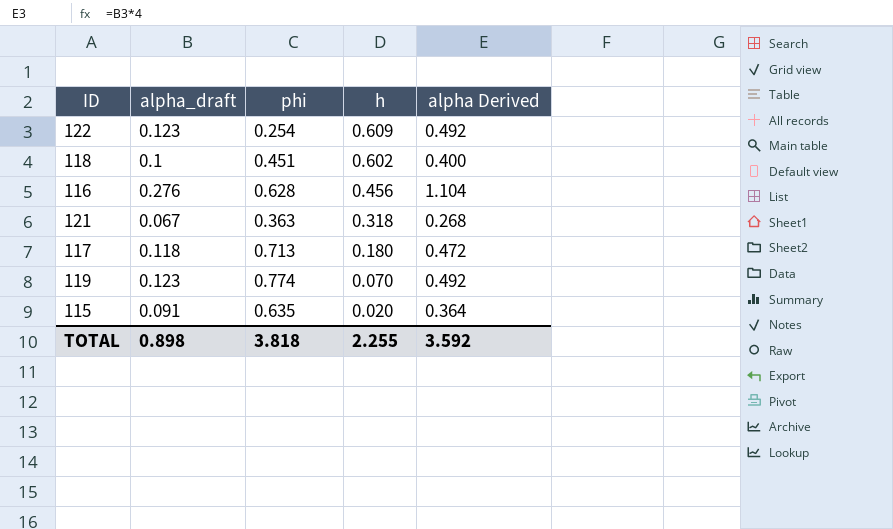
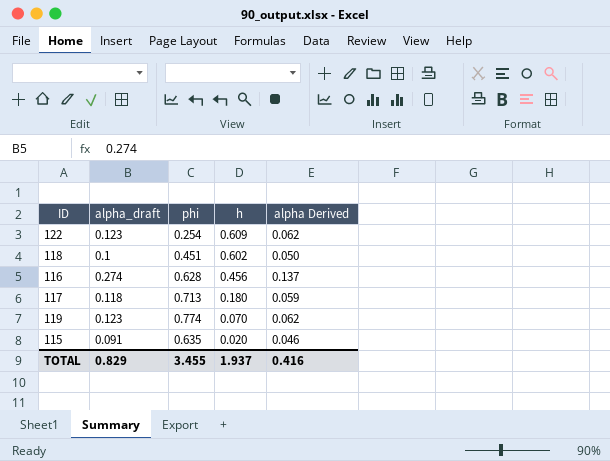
column alpha Derived | formula: [alpha_draft] * 4 -> [alpha_draft] * 0.5
row 121: 0.067 | 0.363 | 0.318 | 0.268 -> none
116 | alpha_draft: 0.276 -> 0.274
TOTAL | alpha_draft: 0.898 -> 0.829
TOTAL | phi: 3.818 -> 3.455
TOTAL | h: 2.255 -> 1.937
TOTAL | alpha Derived: 3.592 -> 0.416

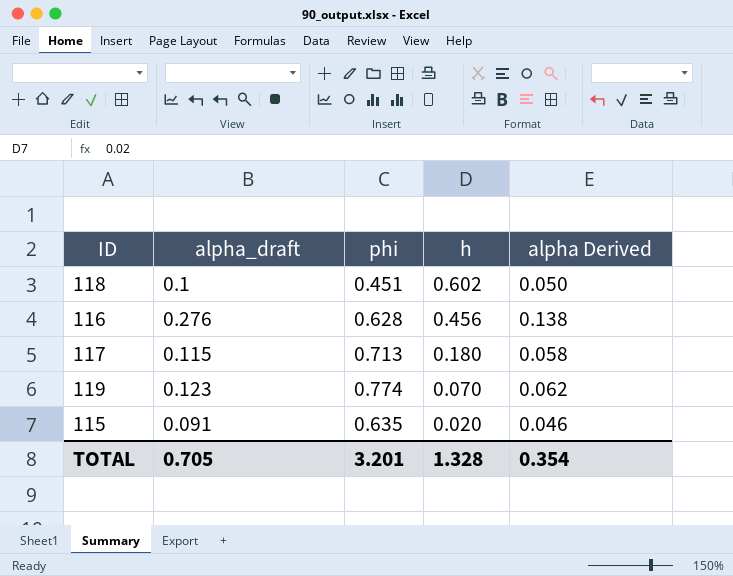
row 122: 0.123 | 0.254 | 0.609 | 0.062 -> none
116 | alpha_draft: 0.274 -> 0.276
116 | alpha Derived: 0.137 -> 0.138
117 | alpha_draft: 0.118 -> 0.115
117 | alpha Derived: 0.059 -> 0.058
TOTAL | alpha_draft: 0.829 -> 0.705
TOTAL | phi: 3.455 -> 3.201
TOTAL | h: 1.937 -> 1.328
TOTAL | alpha Derived: 0.416 -> 0.354

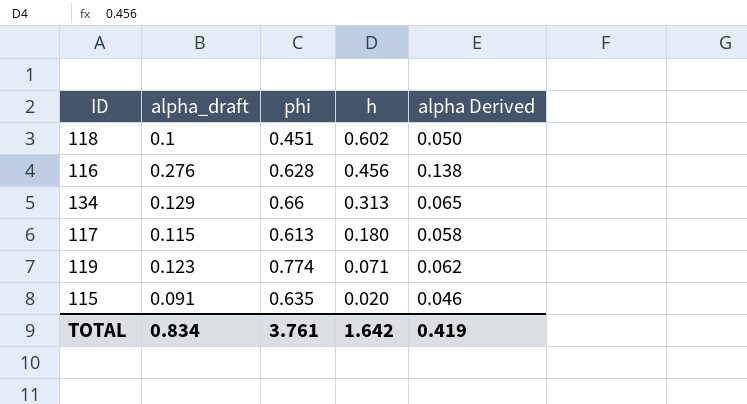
row 134: none -> 0.129 | 0.66 | 0.313 | 0.065
117 | phi: 0.713 -> 0.613
119 | h: 0.070 -> 0.071
TOTAL | alpha_draft: 0.705 -> 0.834
TOTAL | phi: 3.201 -> 3.761
TOTAL | h: 1.328 -> 1.642
TOTAL | alpha Derived: 0.354 -> 0.419

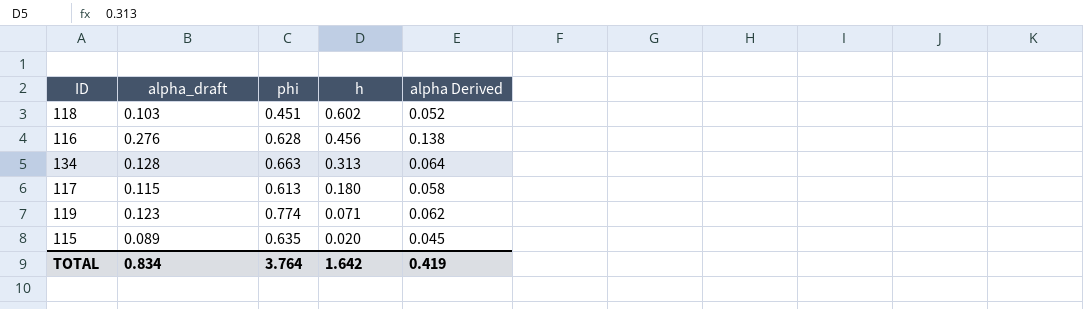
118 | alpha_draft: 0.1 -> 0.103
118 | alpha Derived: 0.050 -> 0.052
134 | alpha_draft: 0.129 -> 0.128
134 | phi: 0.66 -> 0.663
134 | alpha Derived: 0.065 -> 0.064
115 | alpha_draft: 0.091 -> 0.089
115 | alpha Derived: 0.046 -> 0.045
TOTAL | phi: 3.761 -> 3.764

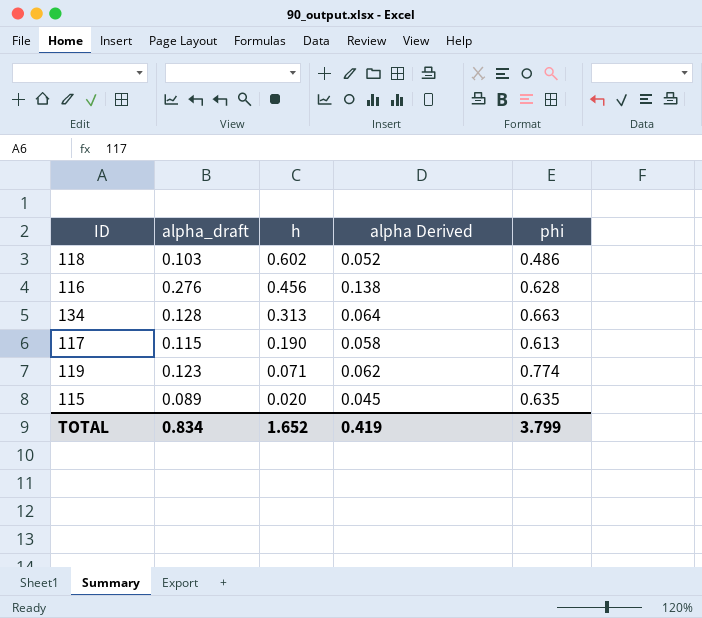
column phi | position: 3 -> 5
118 | phi: 0.451 -> 0.486
117 | h: 0.180 -> 0.190
TOTAL | h: 1.642 -> 1.652
TOTAL | phi: 3.764 -> 3.799

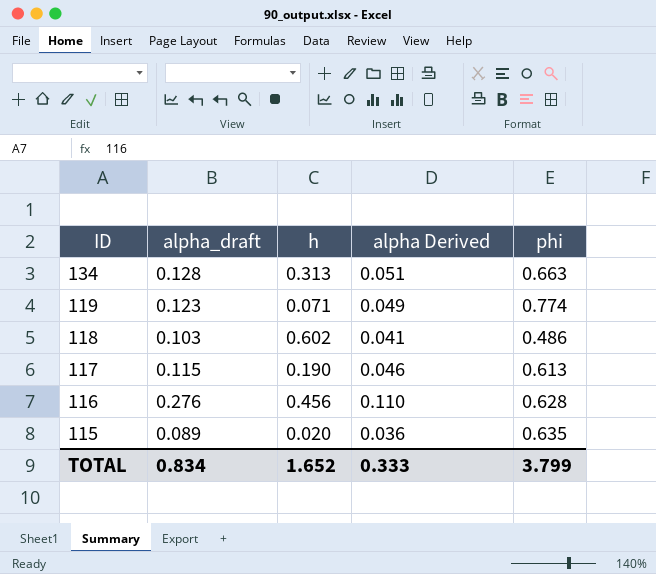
row order: h descending -> ID descending
column alpha Derived | formula: [alpha_draft] * 0.5 -> [alpha_draft] * 0.4
TOTAL | alpha Derived: 0.419 -> 0.333

